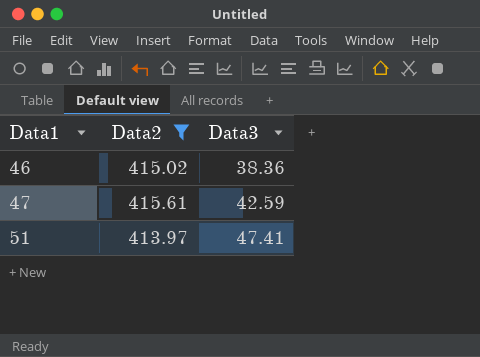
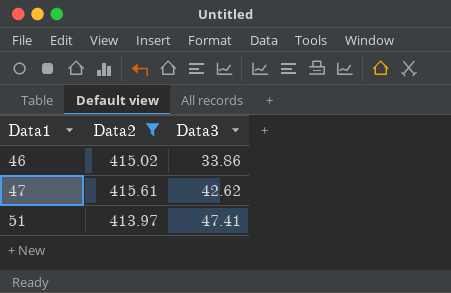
46 | Data3: 38.36 -> 33.86
47 | Data3: 42.59 -> 42.62

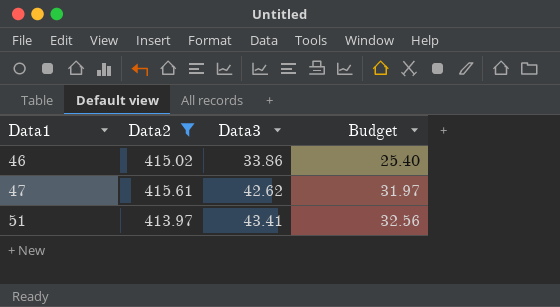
column Budget | formula: none -> [Data3] * 0.75
51 | Data3: 47.41 -> 43.41

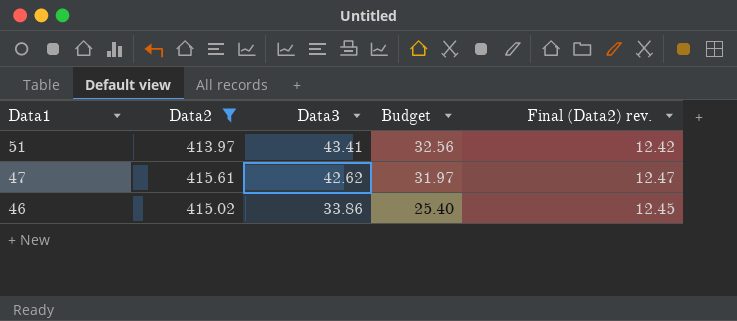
row order: Data1 ascending -> Data1 descending
column Final (Data2) rev. | formula: none -> [Data2] * 0.03

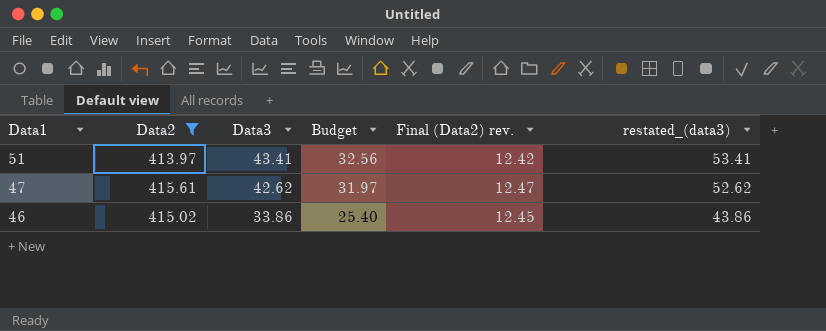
column restated_(data3) | formula: none -> [Data3] + 10

